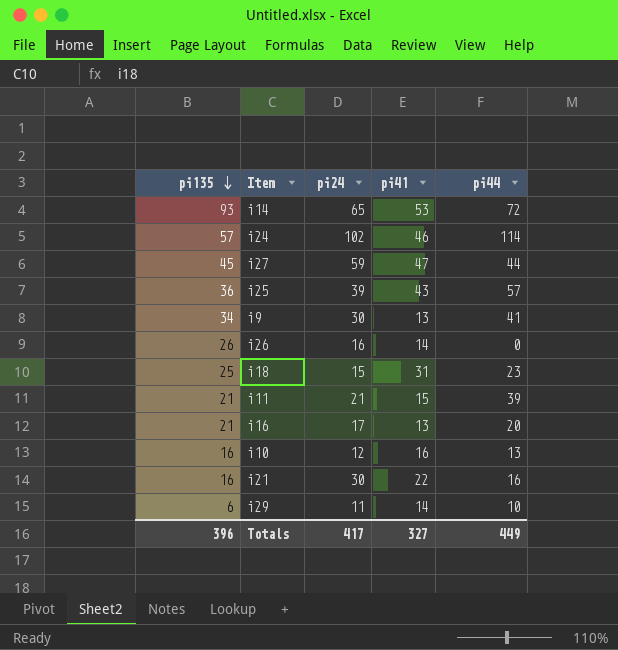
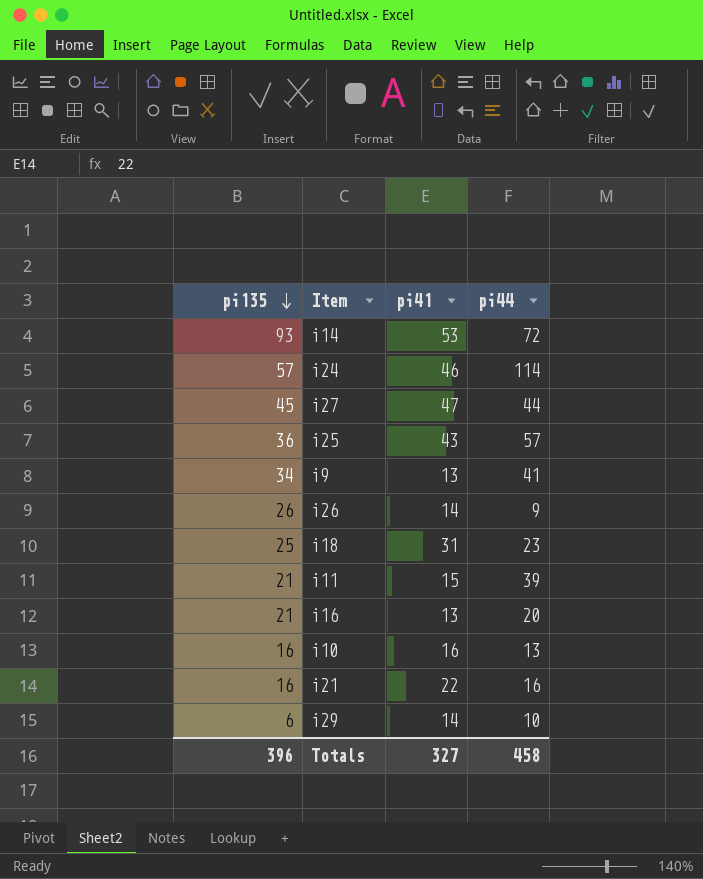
column pi24 | position: 3 -> none
i26 | pi44: 0 -> 9
Totals | pi44: 449 -> 458

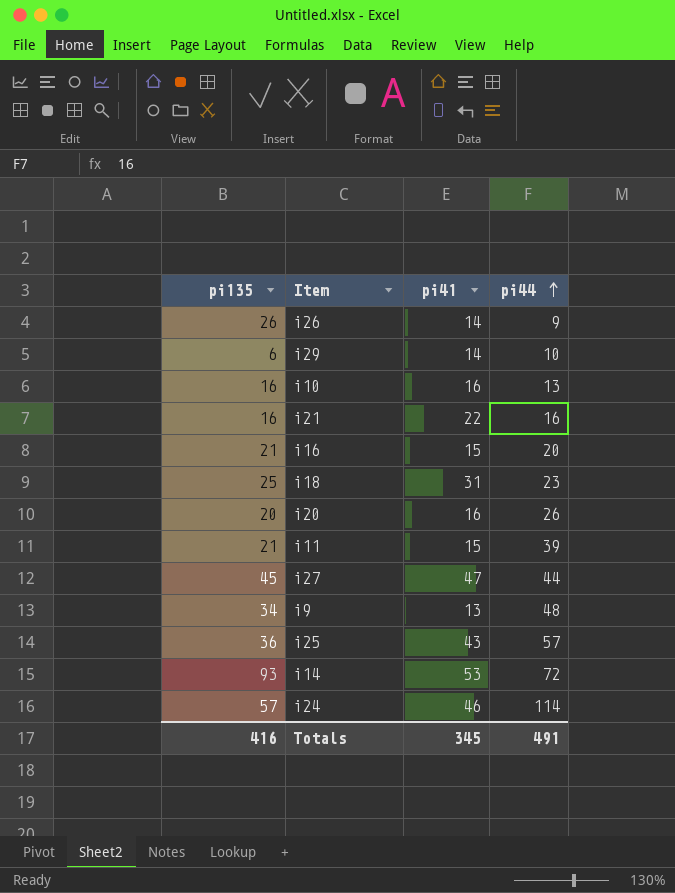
row order: pi135 descending -> pi44 ascending
i16 | pi41: 13 -> 15
row i20: none -> 20 | 16 | 26
i9 | pi44: 41 -> 48
Totals | pi135: 396 -> 416
Totals | pi41: 327 -> 345
Totals | pi44: 458 -> 491

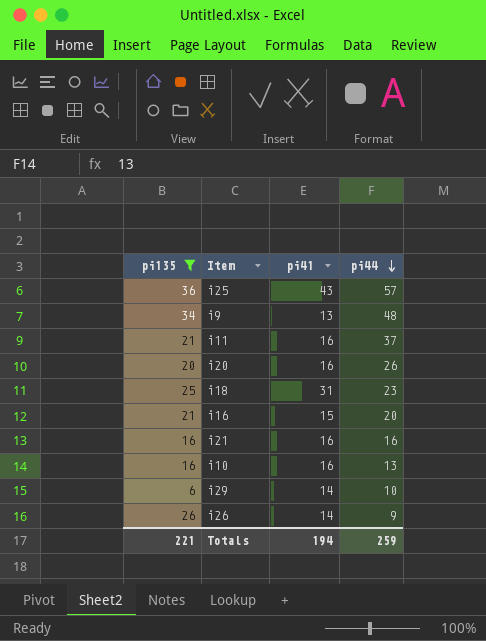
filter: none -> pi135 <= 36
row order: pi44 ascending -> pi44 descending
i11 | pi41: 15 -> 16
i11 | pi44: 39 -> 37
i21 | pi41: 22 -> 16
Totals | pi135: 416 -> 221
Totals | pi41: 345 -> 194
Totals | pi44: 491 -> 259

